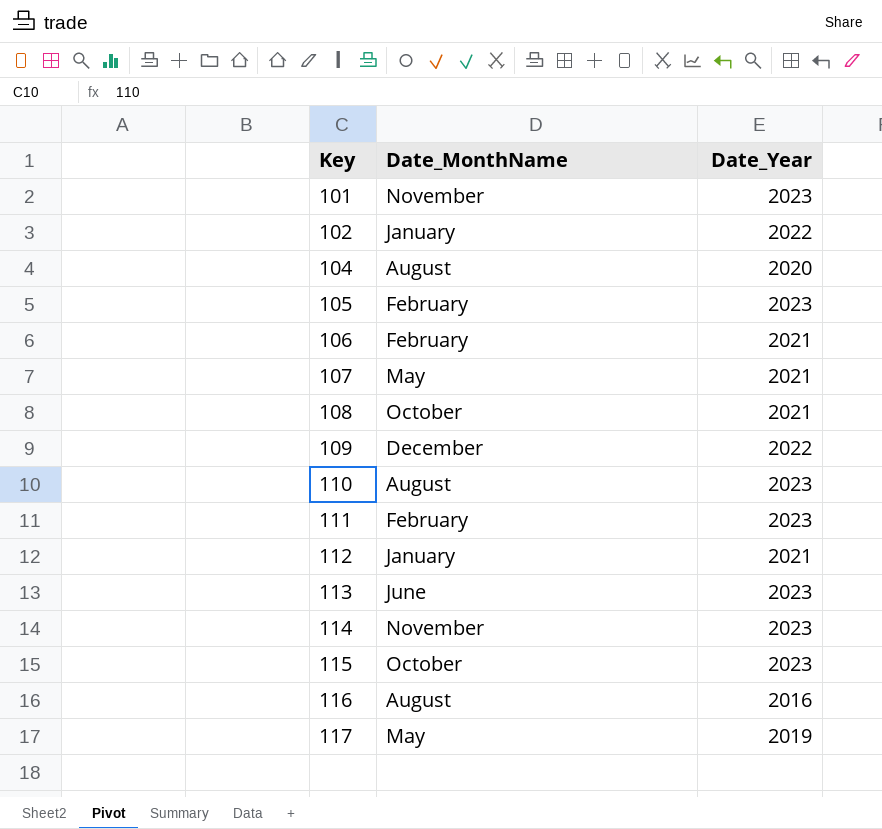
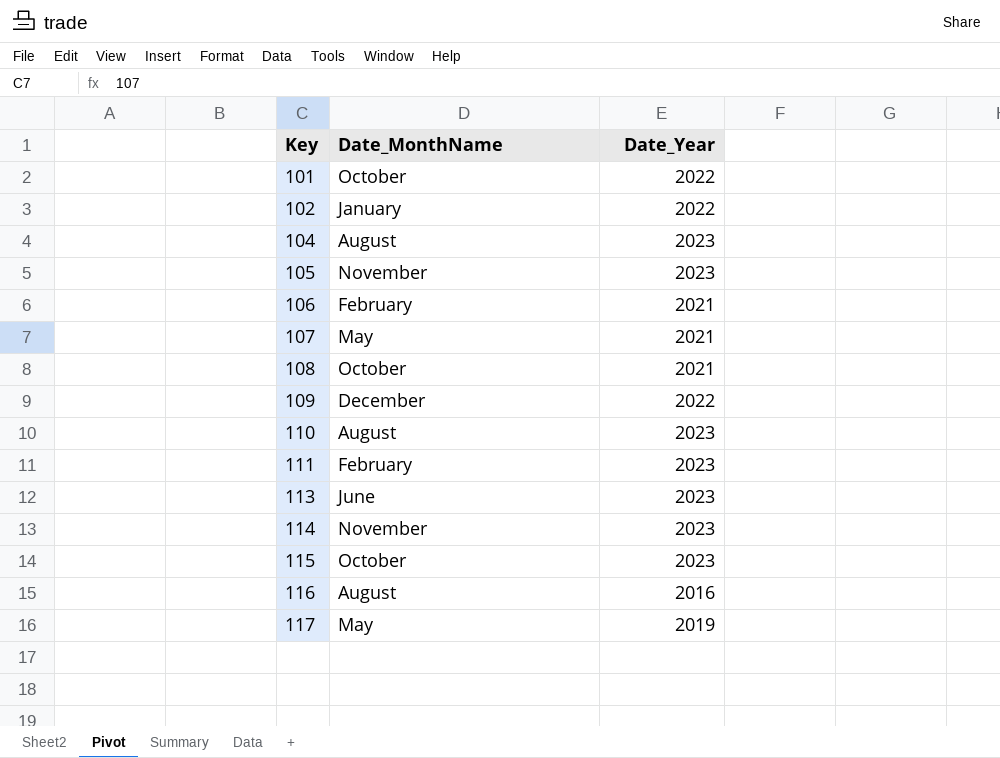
row 112: January | 2021 -> none
101 | Date_MonthName: November -> October
101 | Date_Year: 2023 -> 2022
104 | Date_Year: 2020 -> 2023
105 | Date_MonthName: February -> November

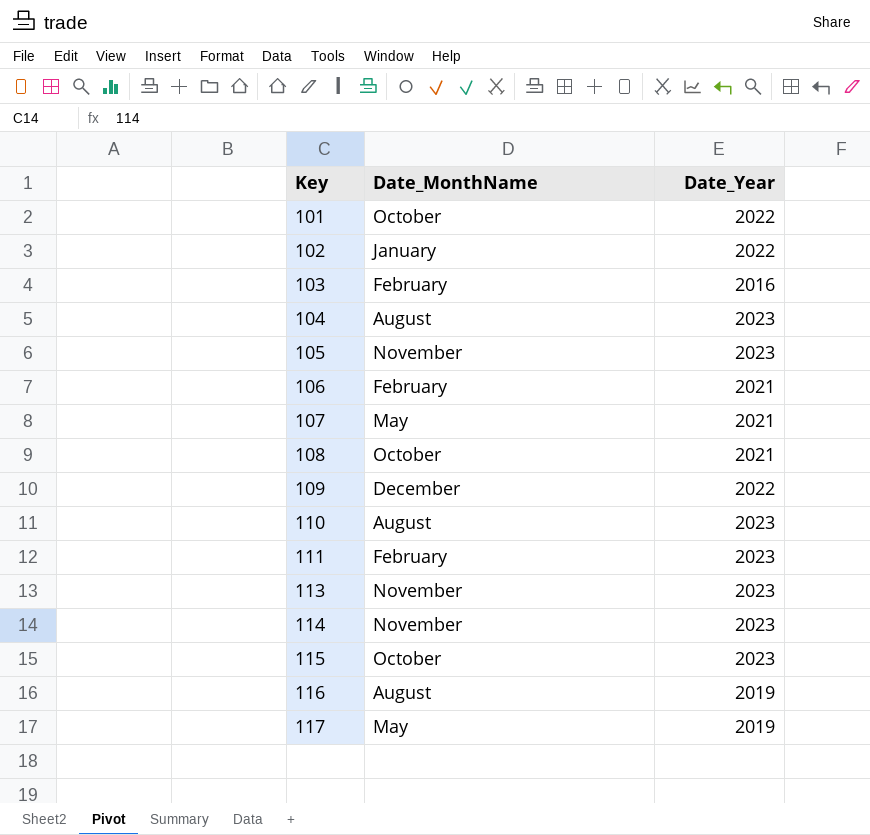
row 103: none -> February | 2016
113 | Date_MonthName: June -> November
116 | Date_Year: 2016 -> 2019

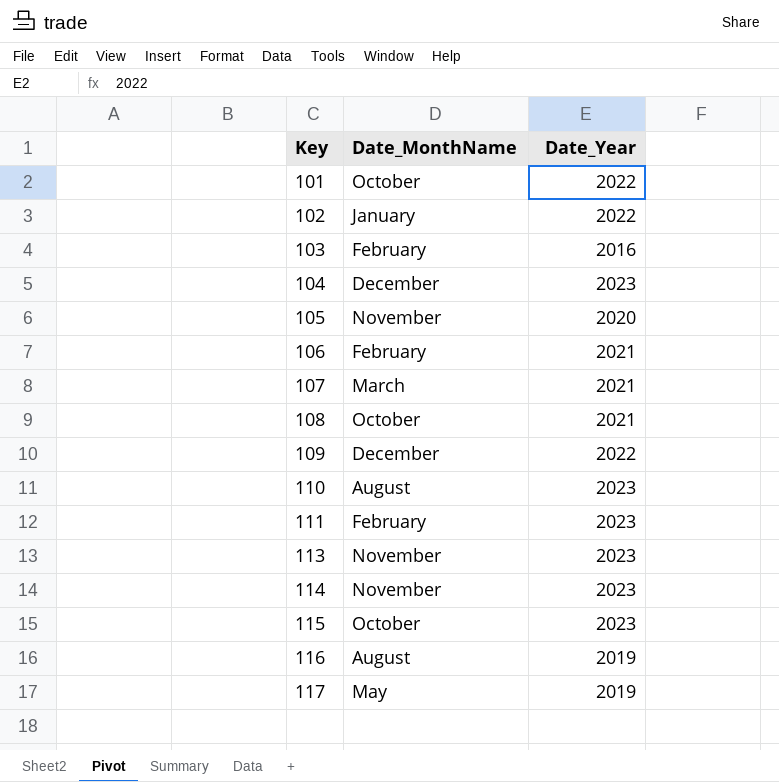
104 | Date_MonthName: August -> December
105 | Date_Year: 2023 -> 2020
107 | Date_MonthName: May -> March

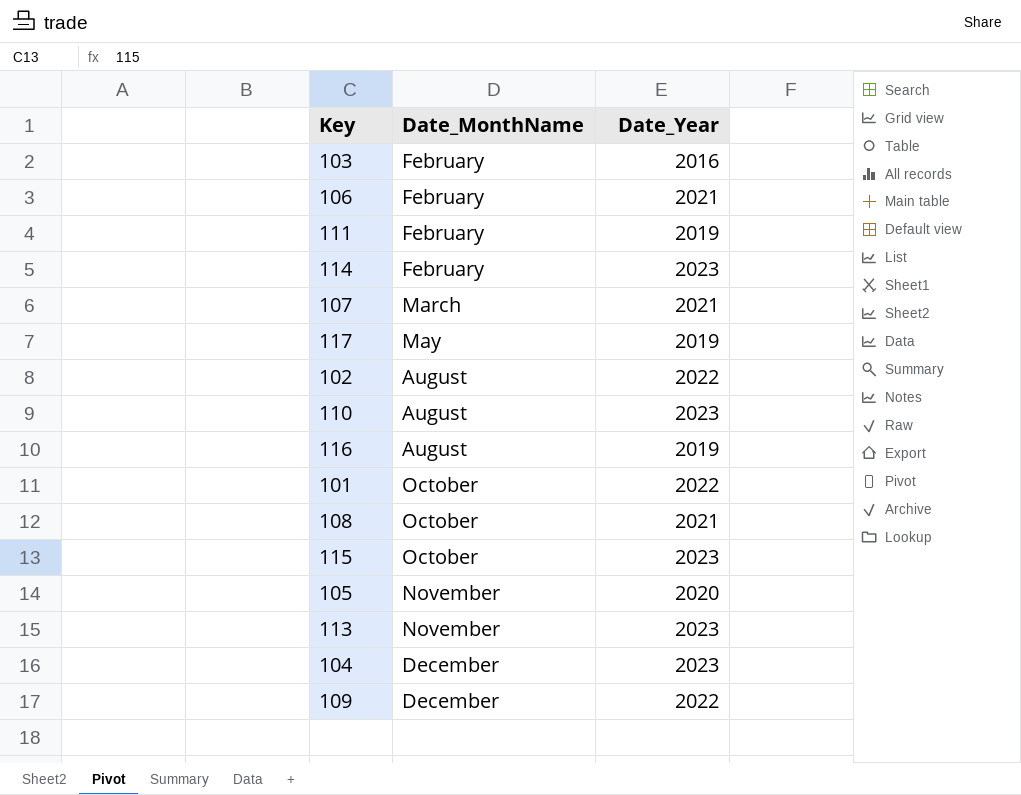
row order: Key ascending -> Date_MonthName ascending
111 | Date_Year: 2023 -> 2019
114 | Date_MonthName: November -> February
102 | Date_MonthName: January -> August

